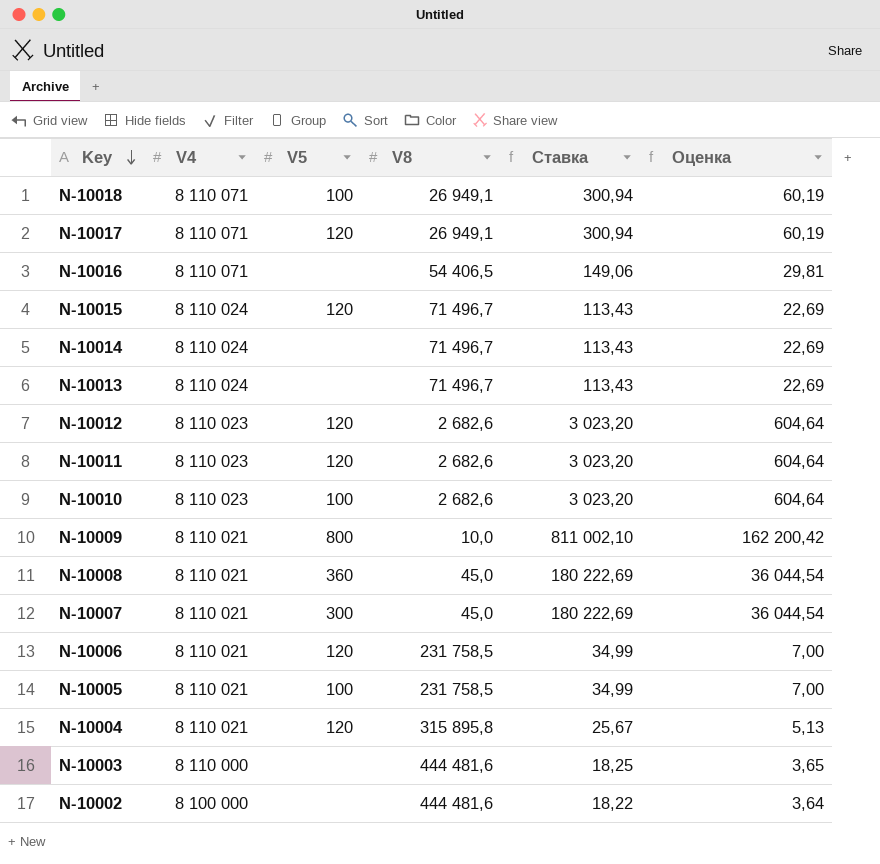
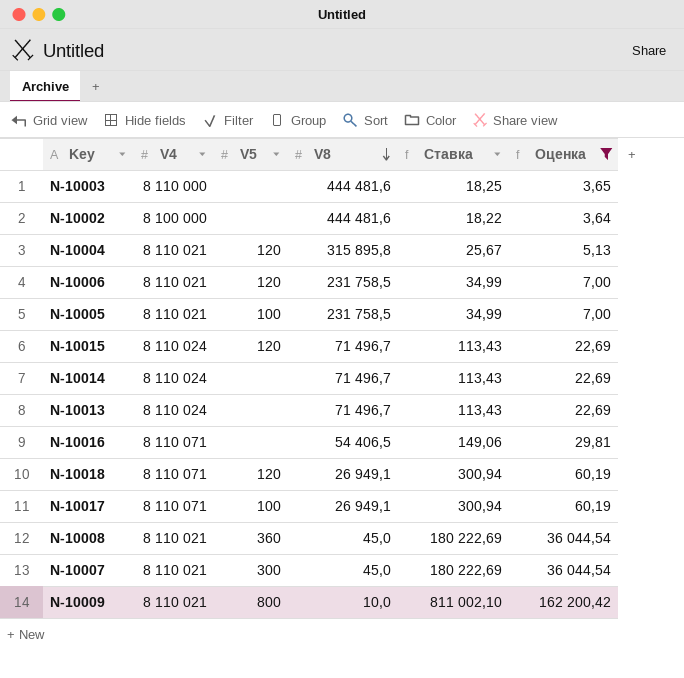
filter: none -> Оценка != 604,64
row order: Key descending -> V8 descending
N-10018 | V5: 100 -> 120
N-10017 | V5: 120 -> 100

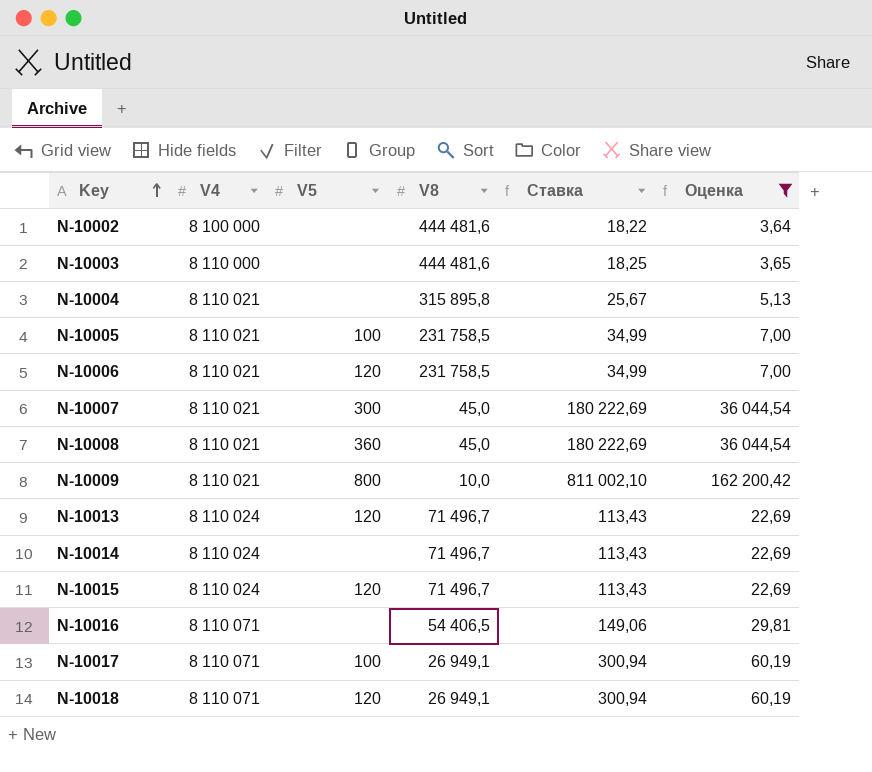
row order: V8 descending -> Key ascending
N-10004 | V5: 120 -> none
N-10013 | V5: none -> 120

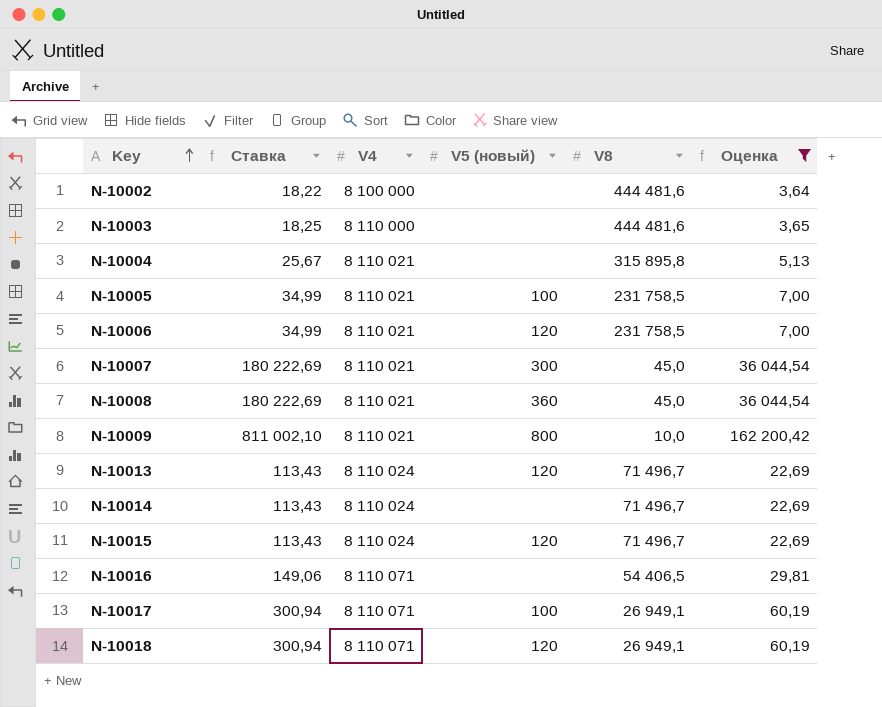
column Ставка | position: 5 -> 2
column name: V5 -> V5 (новый)

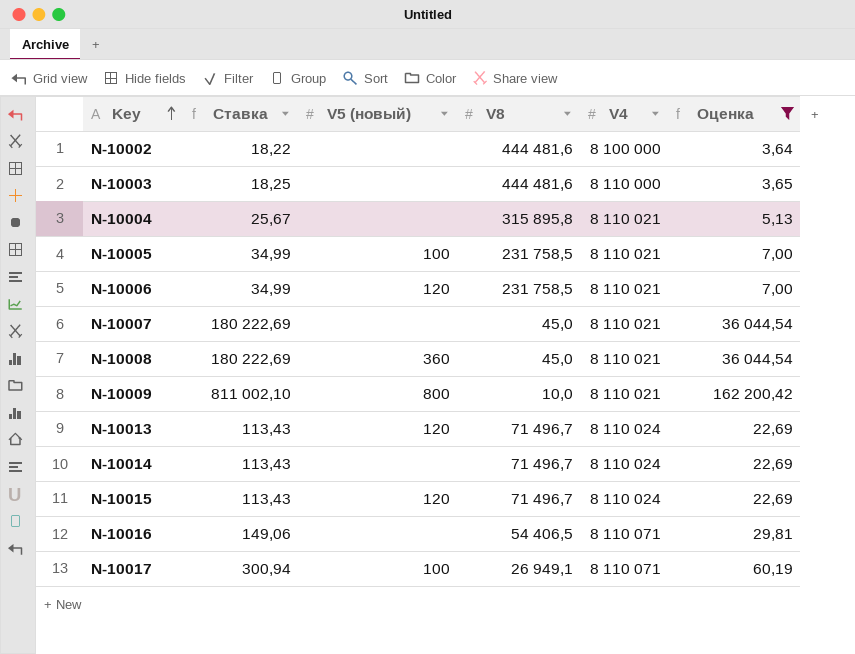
column V4 | position: 3 -> 5
row N-10018: 300,94 | 8 110 071 | 120 | 26 949,1 | 60,19 -> none
N-10007 | V5 (новый): 300 -> none

